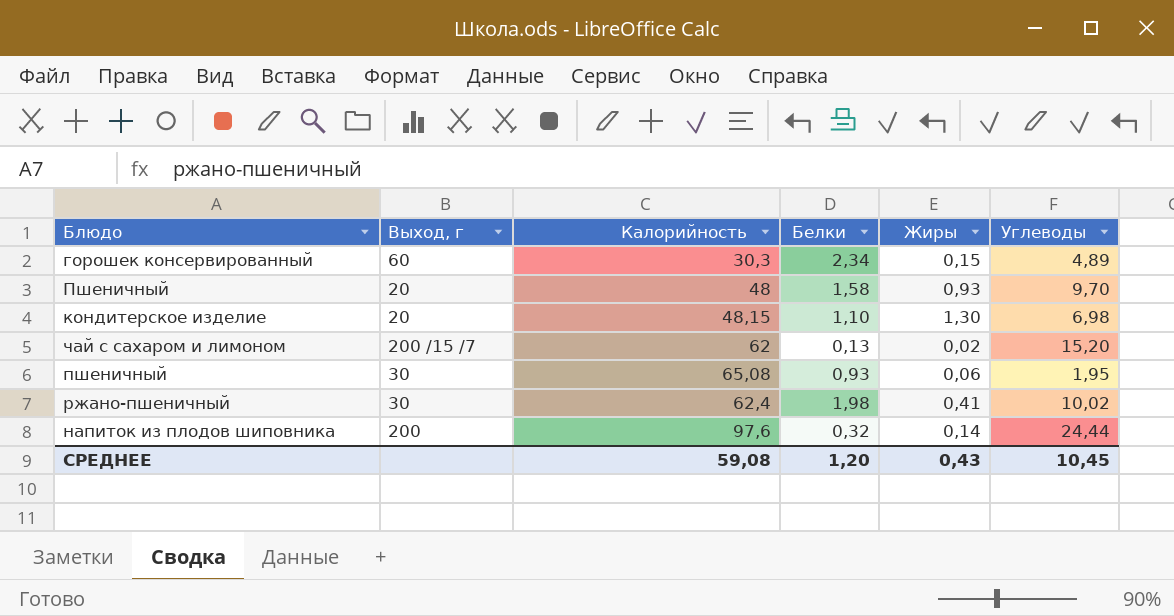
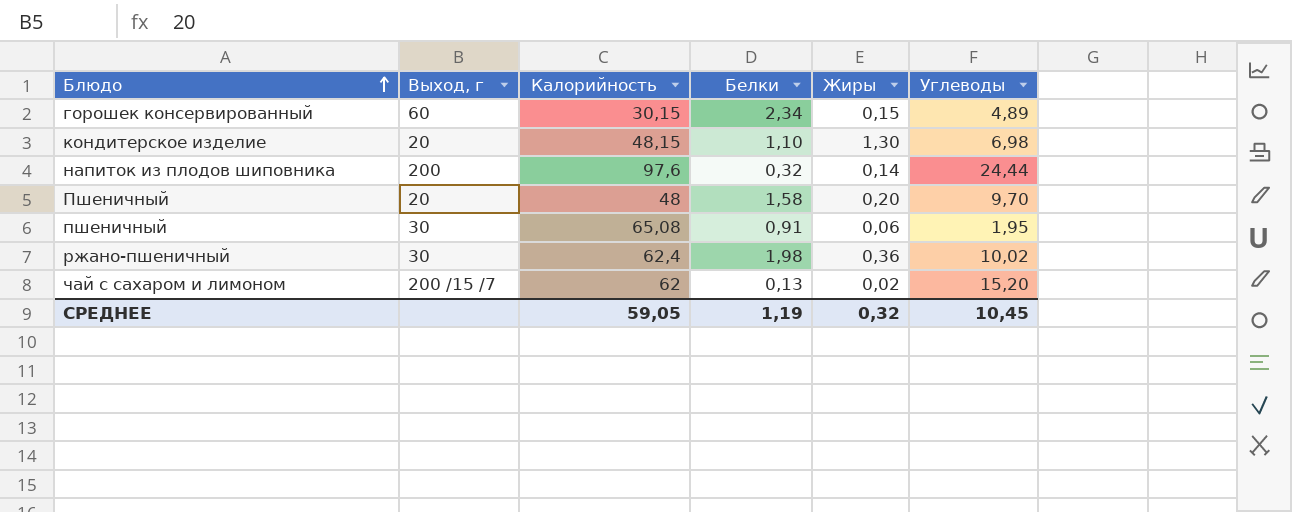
row order: none -> Блюдо ascending
горошек консервированный | Калорийность: 30,3 -> 30,15
Пшеничный | Жиры: 0,93 -> 0,20
пшеничный | Белки: 0,93 -> 0,91
ржано-пшеничный | Жиры: 0,41 -> 0,36
СРЕДНЕЕ | Калорийность: 59,08 -> 59,05
СРЕДНЕЕ | Белки: 1,20 -> 1,19
СРЕДНЕЕ | Жиры: 0,43 -> 0,32

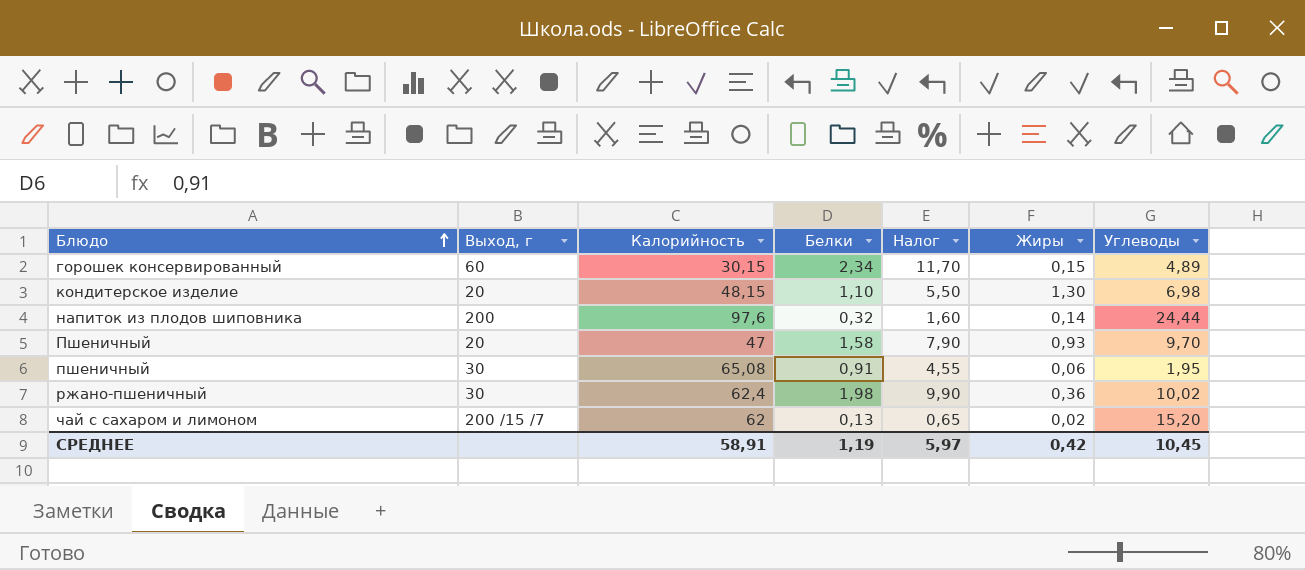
column Налог | formula: none -> [Белки] * 5
Пшеничный | Калорийность: 48 -> 47
Пшеничный | Жиры: 0,20 -> 0,93
СРЕДНЕЕ | Калорийность: 59,05 -> 58,91
СРЕДНЕЕ | Жиры: 0,32 -> 0,42

